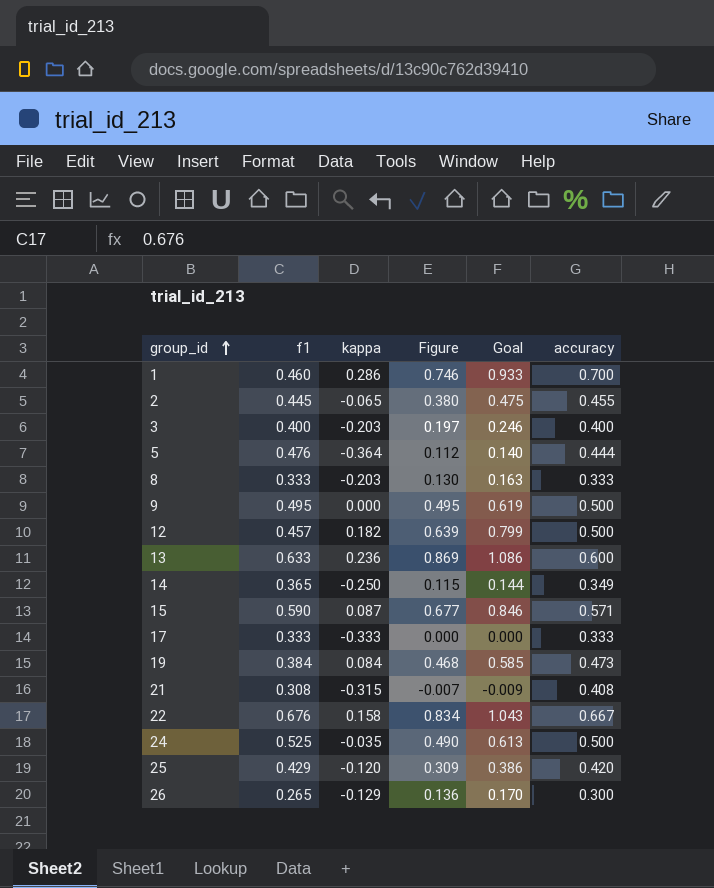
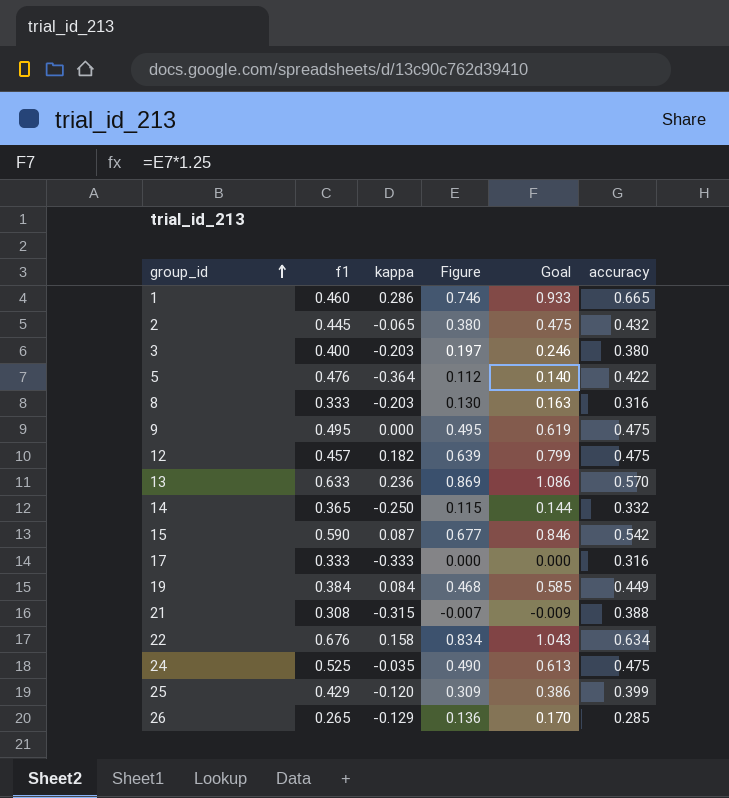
1 | accuracy: 0.700 -> 0.665
2 | accuracy: 0.455 -> 0.432
3 | accuracy: 0.400 -> 0.380
5 | accuracy: 0.444 -> 0.422
8 | accuracy: 0.333 -> 0.316
9 | accuracy: 0.500 -> 0.475
12 | accuracy: 0.500 -> 0.475
13 | accuracy: 0.600 -> 0.570
14 | accuracy: 0.349 -> 0.332
15 | accuracy: 0.571 -> 0.542
17 | accuracy: 0.333 -> 0.316
19 | accuracy: 0.473 -> 0.449
21 | accuracy: 0.408 -> 0.388
22 | accuracy: 0.667 -> 0.634
24 | accuracy: 0.500 -> 0.475
25 | accuracy: 0.420 -> 0.399
26 | accuracy: 0.300 -> 0.285

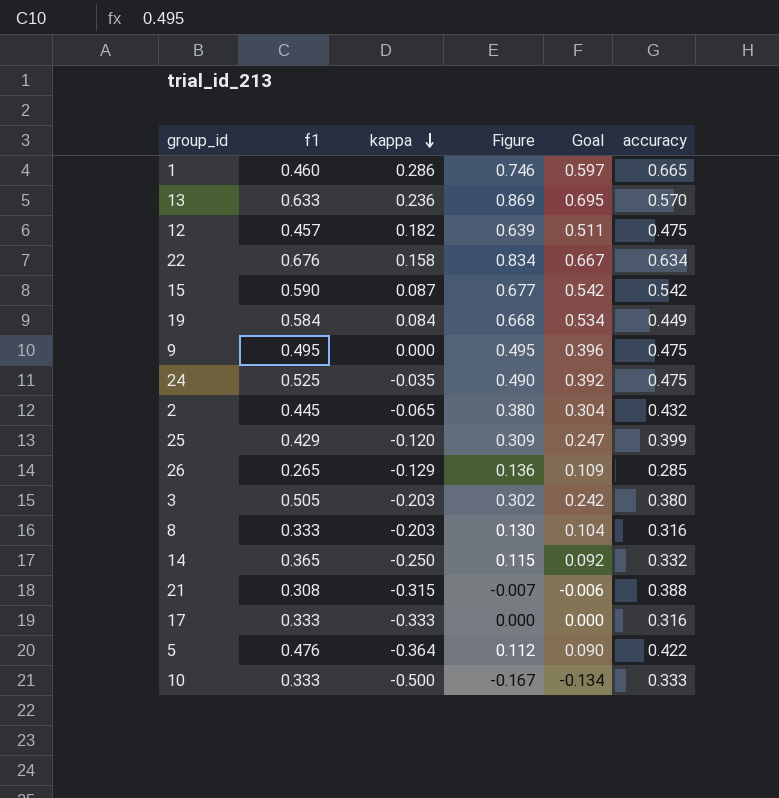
row order: group_id ascending -> kappa descending
column Goal | formula: [Figure] * 1.25 -> [Figure] * 0.8
19 | f1: 0.384 -> 0.584
19 | Figure: 0.468 -> 0.668
3 | f1: 0.400 -> 0.505
3 | Figure: 0.197 -> 0.302
row 10: none -> 0.333 | -0.500 | -0.167 | -0.134 | 0.333

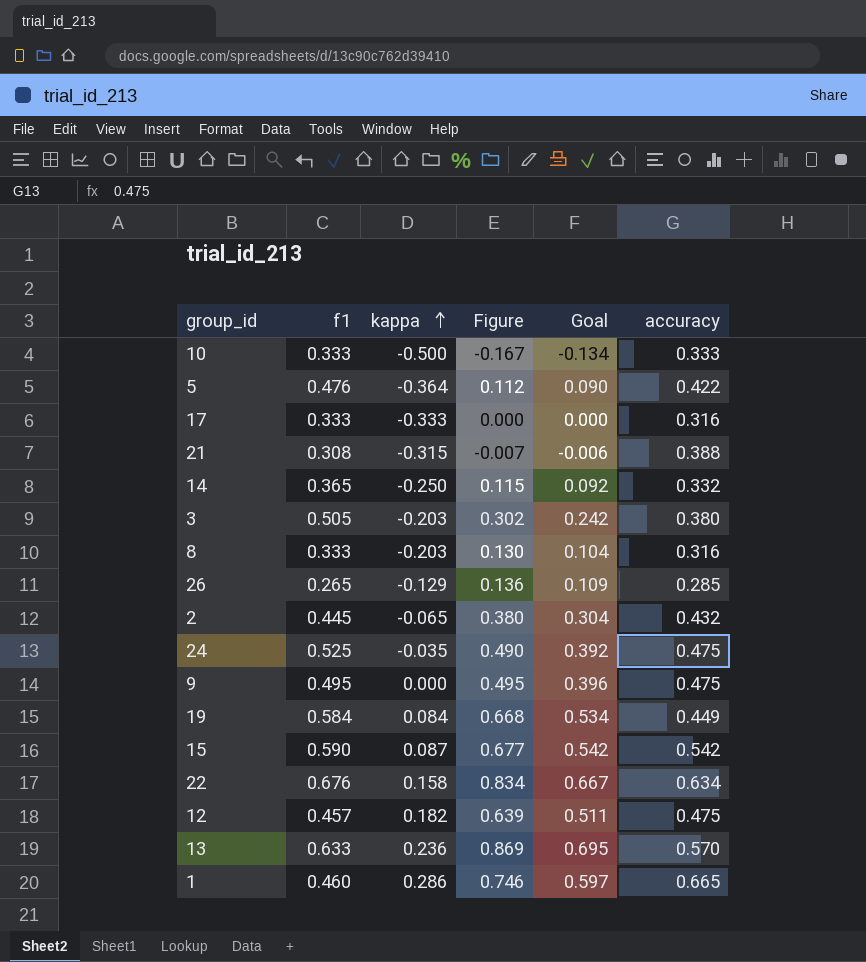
row order: kappa descending -> kappa ascending
row 25: 0.429 | -0.120 | 0.309 | 0.247 | 0.399 -> none

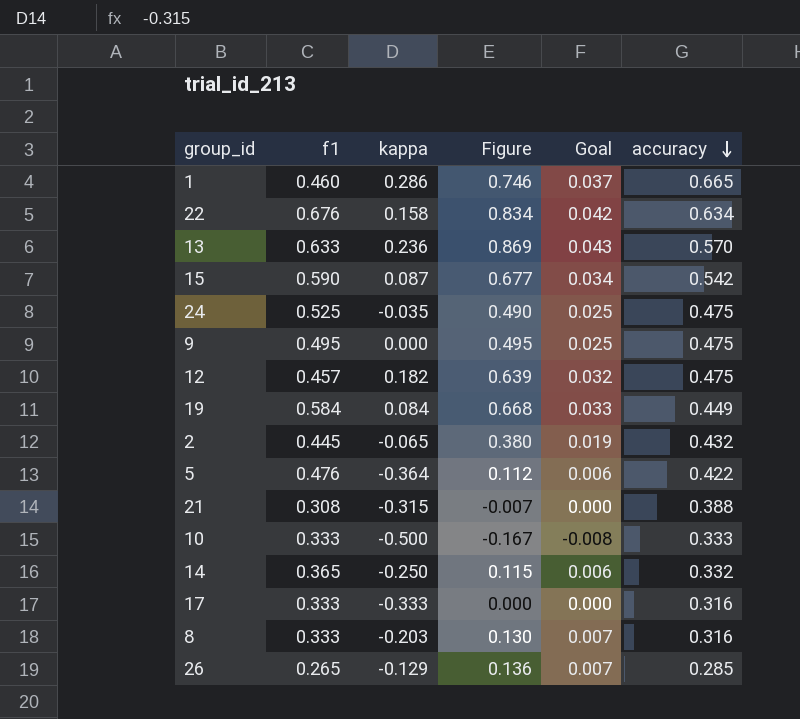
row order: kappa ascending -> accuracy descending
column Goal | formula: [Figure] * 0.8 -> [Figure] * 0.05
row 3: 0.505 | -0.203 | 0.302 | 0.242 | 0.380 -> none

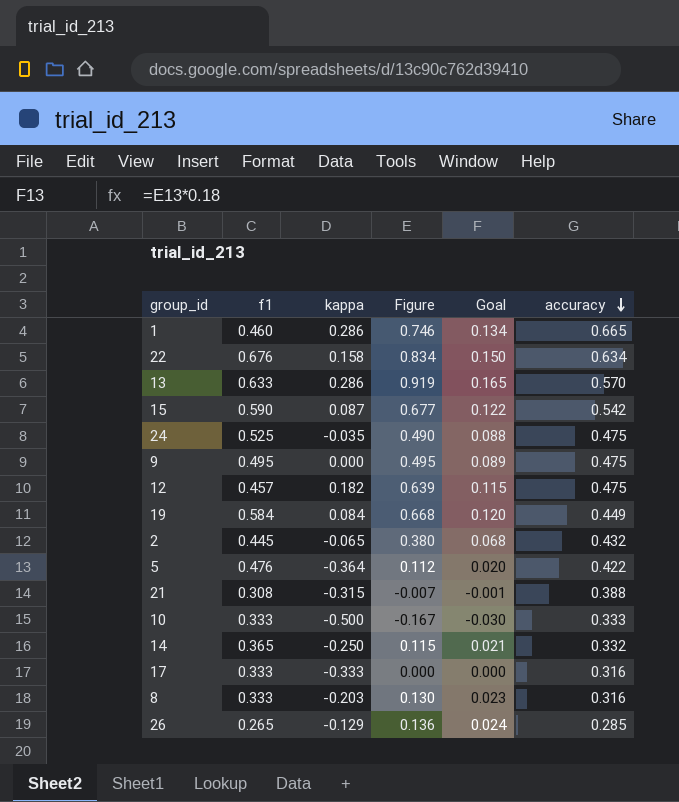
column Goal | formula: [Figure] * 0.05 -> [Figure] * 0.18
13 | kappa: 0.236 -> 0.286
13 | Figure: 0.869 -> 0.919

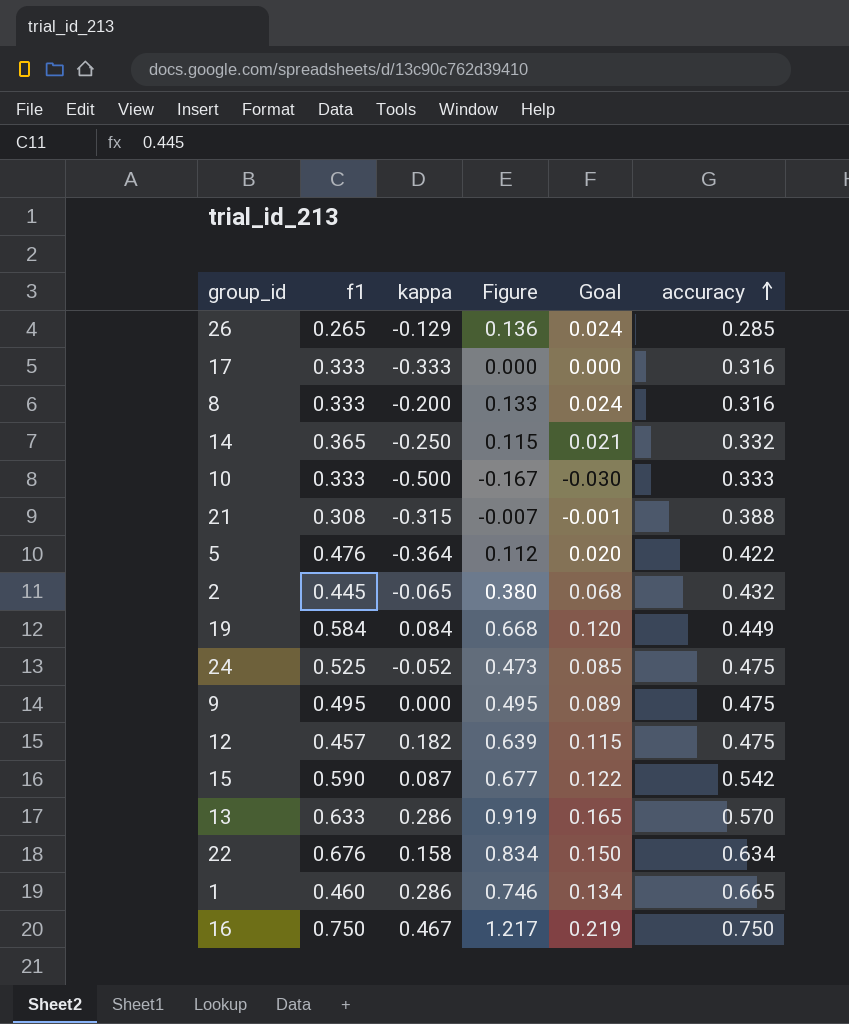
row order: accuracy descending -> accuracy ascending
8 | kappa: -0.203 -> -0.200
8 | Figure: 0.130 -> 0.133
8 | Goal: 0.023 -> 0.024
24 | kappa: -0.035 -> -0.052
24 | Figure: 0.490 -> 0.473
24 | Goal: 0.088 -> 0.085
row 16: none -> 0.750 | 0.467 | 1.217 | 0.219 | 0.750

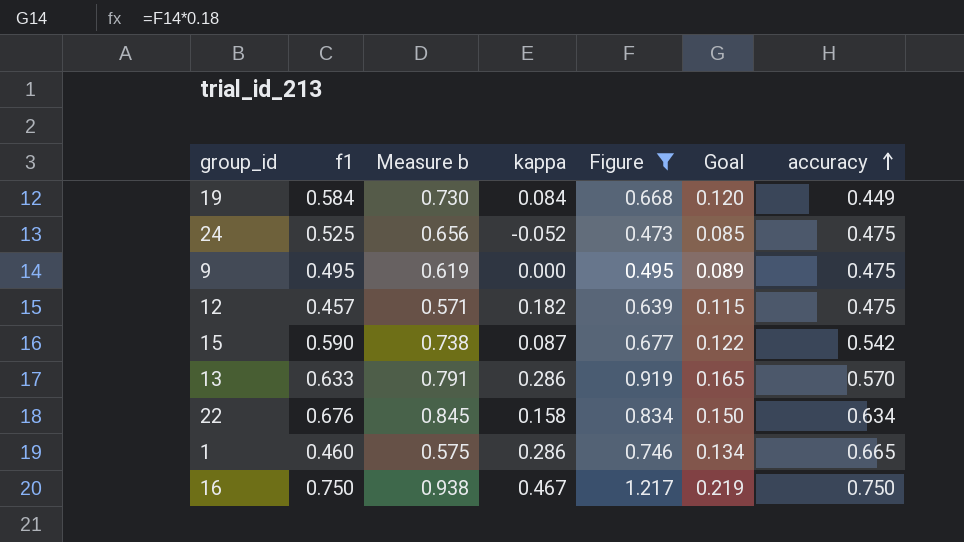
filter: none -> Figure >= 0.473
column Measure b | formula: none -> [f1] * 1.25

